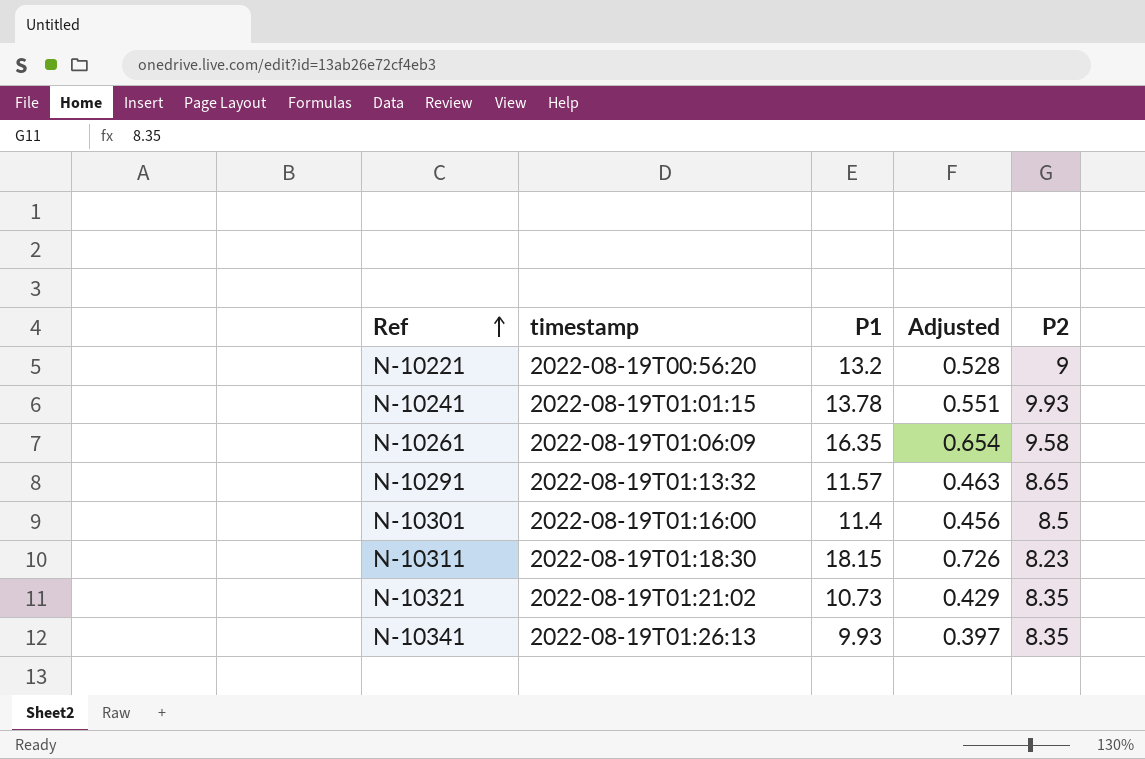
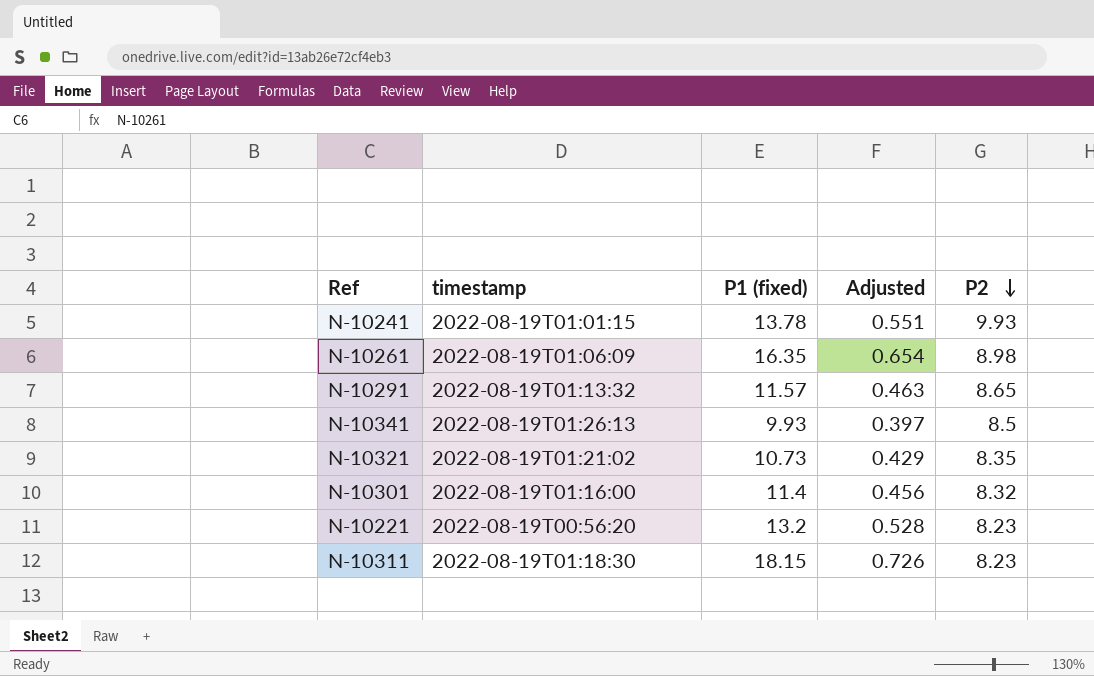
row order: Ref ascending -> P2 descending
column name: P1 -> P1 (fixed)
N-10261 | P2: 9.58 -> 8.98
N-10341 | P2: 8.35 -> 8.5
N-10301 | P2: 8.5 -> 8.32
N-10221 | P2: 9 -> 8.23

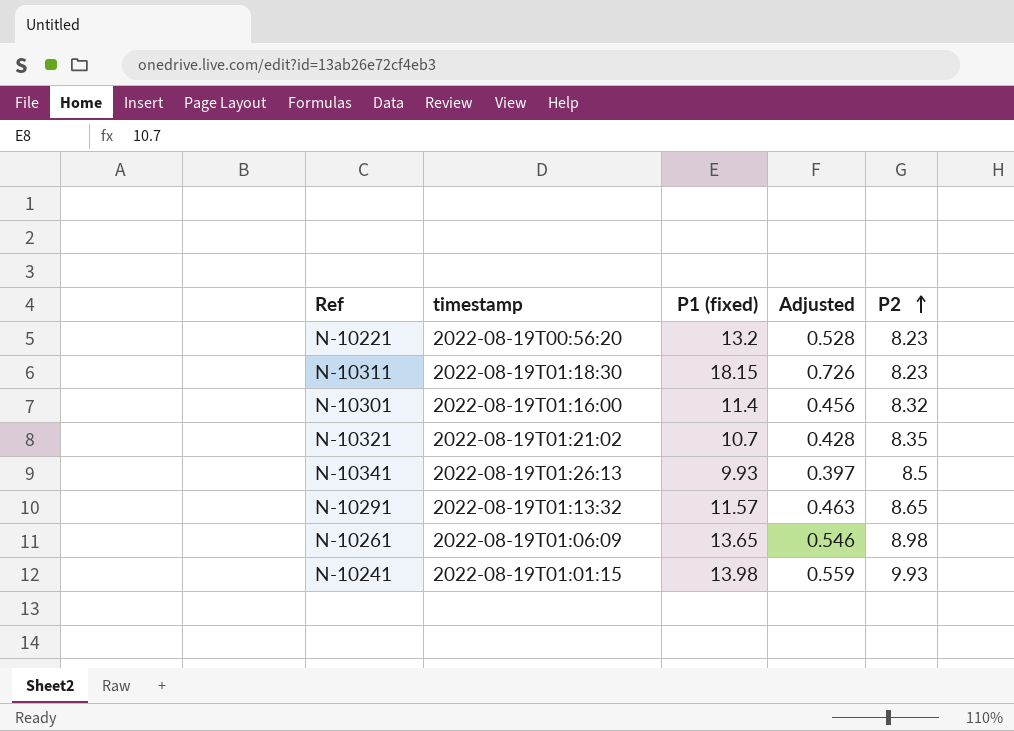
row order: P2 descending -> P2 ascending
N-10321 | P1 (fixed): 10.73 -> 10.7
N-10321 | Adjusted: 0.429 -> 0.428
N-10261 | P1 (fixed): 16.35 -> 13.65
N-10261 | Adjusted: 0.654 -> 0.546
N-10241 | P1 (fixed): 13.78 -> 13.98
N-10241 | Adjusted: 0.551 -> 0.559

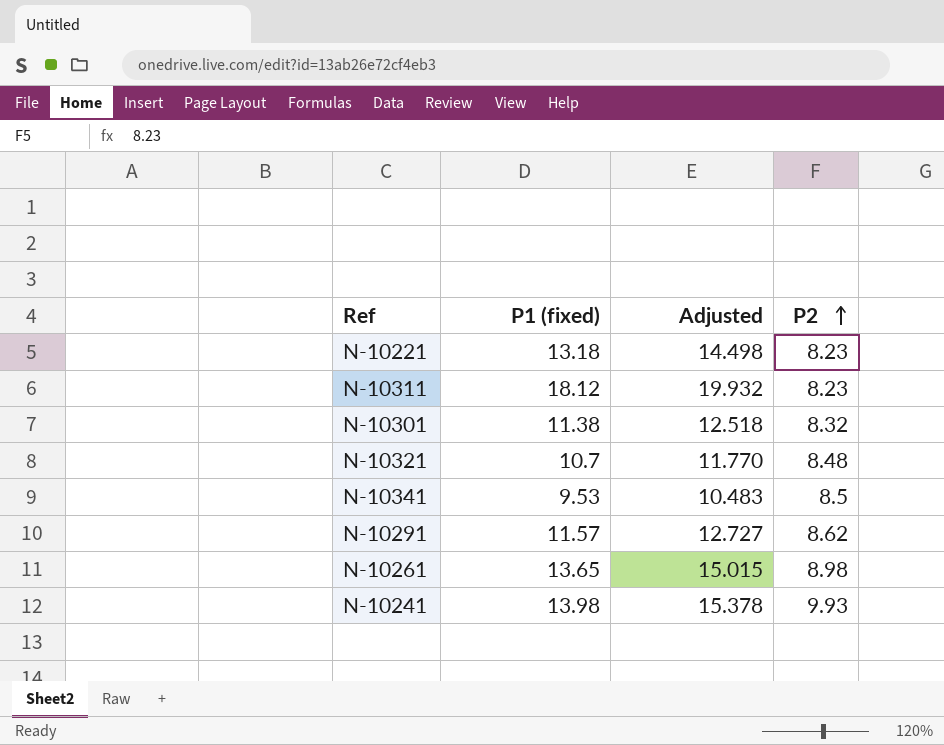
column timestamp | position: 2 -> none
column Adjusted | formula: [P1 (fixed)] * 0.04 -> [P1 (fixed)] * 1.1
N-10221 | P1 (fixed): 13.2 -> 13.18
N-10311 | P1 (fixed): 18.15 -> 18.12
N-10301 | P1 (fixed): 11.4 -> 11.38
N-10321 | P2: 8.35 -> 8.48
N-10341 | P1 (fixed): 9.93 -> 9.53
N-10291 | P2: 8.65 -> 8.62

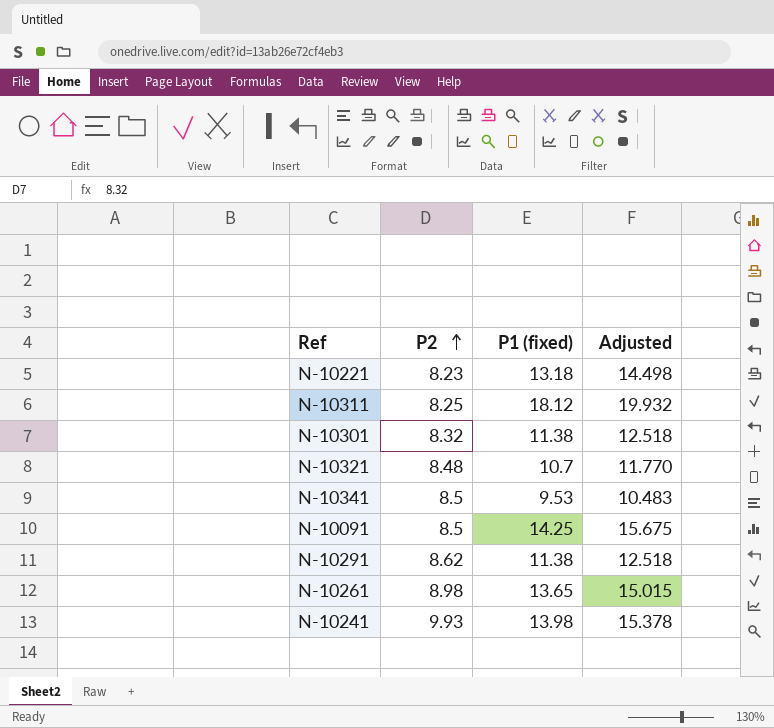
column P2 | position: 4 -> 2
N-10311 | P2: 8.23 -> 8.25
row N-10091: none -> 8.5 | 14.25 | 15.675
N-10291 | P1 (fixed): 11.57 -> 11.38
N-10291 | Adjusted: 12.727 -> 12.518

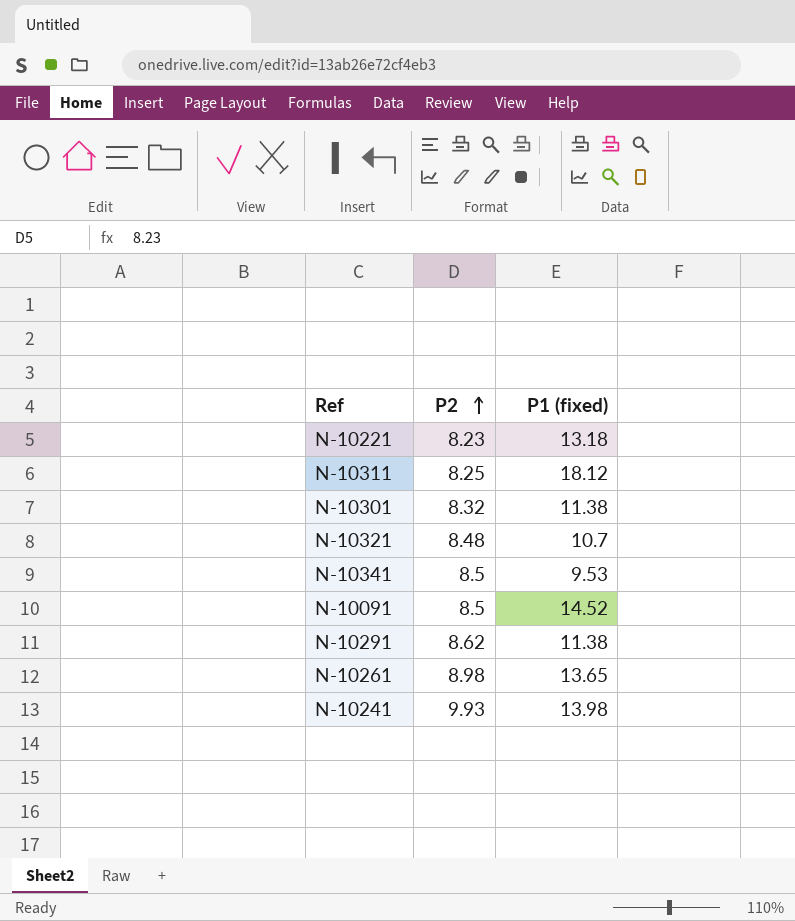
column Adjusted | formula: [P1 (fixed)] * 1.1 -> none
N-10091 | P1 (fixed): 14.25 -> 14.52

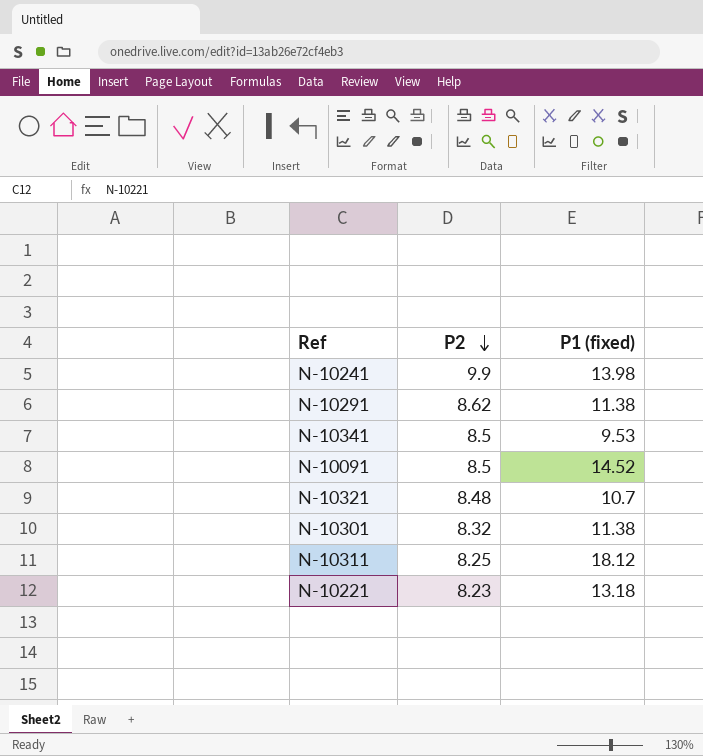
row order: P2 ascending -> P2 descending
row N-10261: 8.98 | 13.65 -> none
N-10241 | P2: 9.93 -> 9.9

